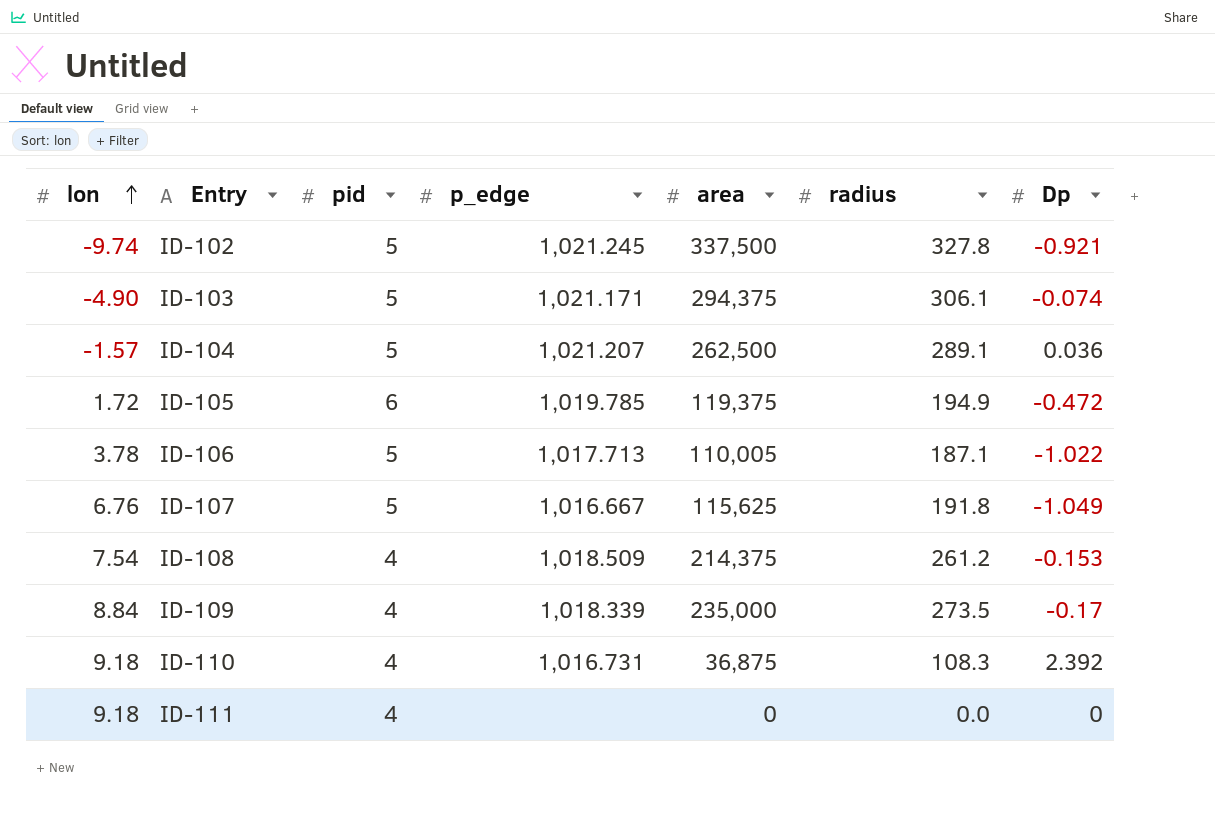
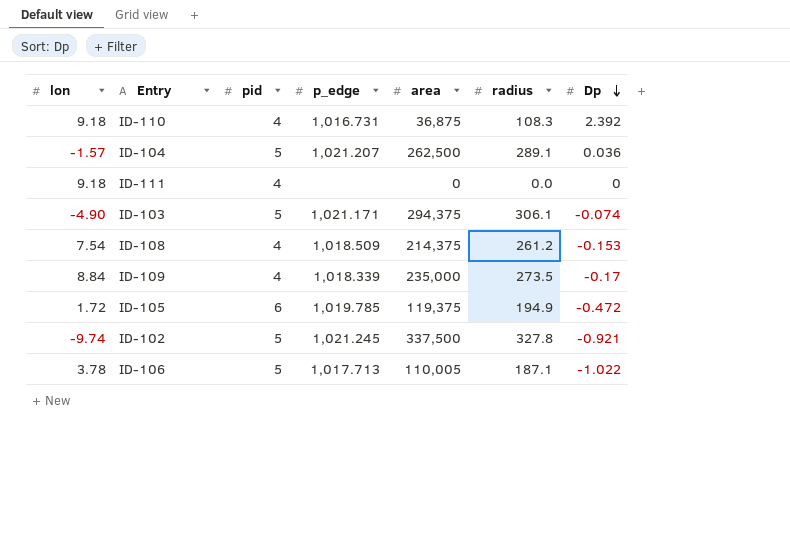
row order: lon ascending -> Dp descending
row ID-107: 6.76 | 5 | 1,016.667 | 115,625 | 191.8 | -1.049 -> none

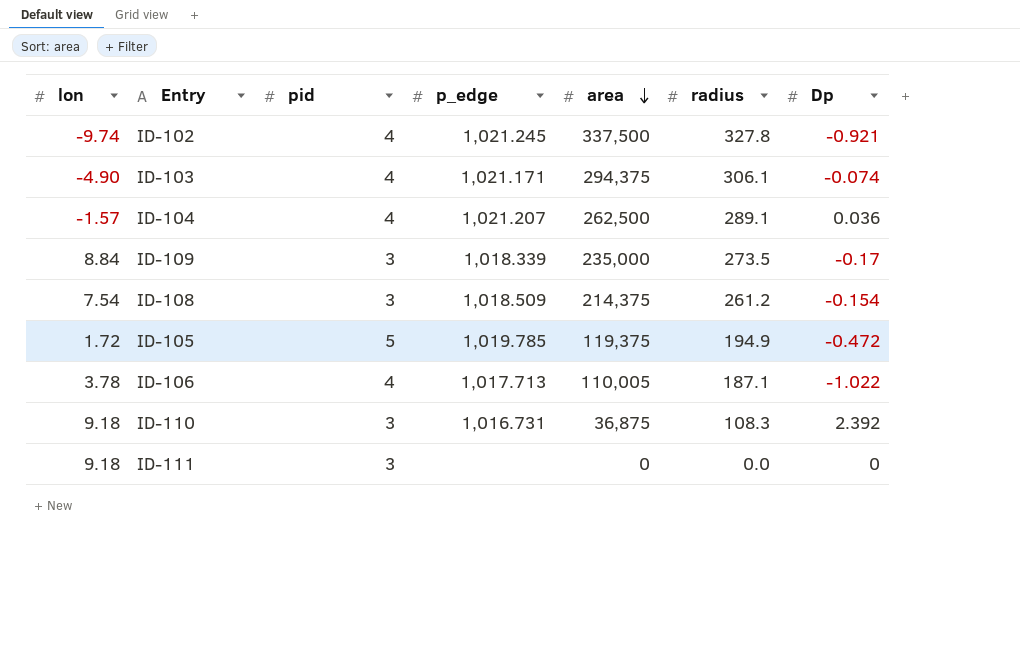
row order: Dp descending -> area descending
ID-102 | pid: 5 -> 4
ID-103 | pid: 5 -> 4
ID-104 | pid: 5 -> 4
ID-109 | pid: 4 -> 3
ID-108 | pid: 4 -> 3
ID-108 | Dp: -0.153 -> -0.154
ID-105 | pid: 6 -> 5
ID-106 | pid: 5 -> 4
ID-110 | pid: 4 -> 3
ID-111 | pid: 4 -> 3

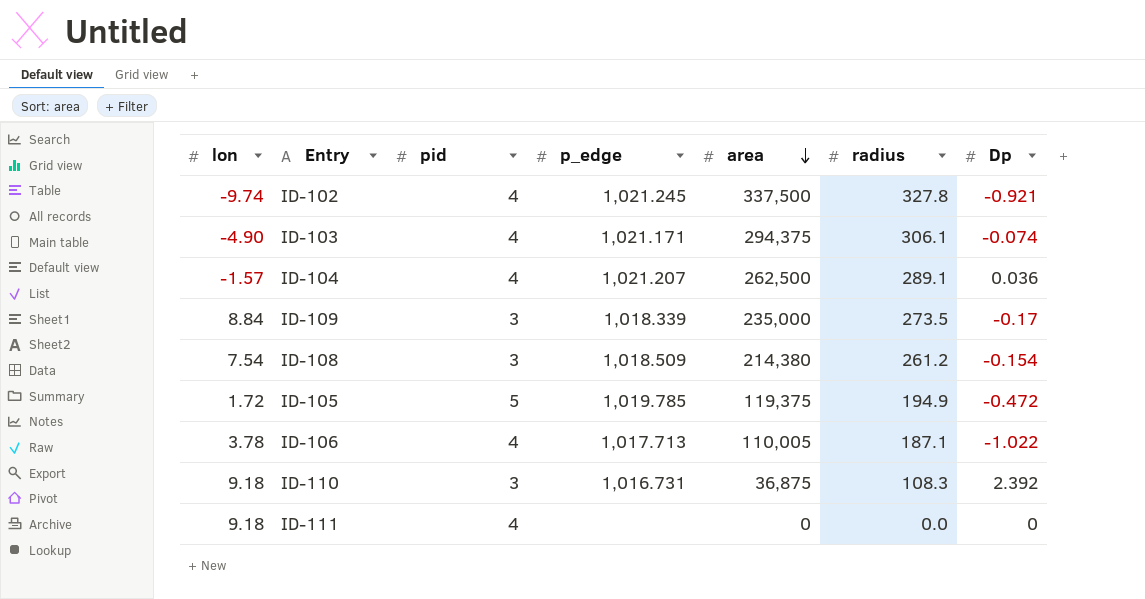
ID-108 | area: 214,375 -> 214,380
ID-111 | pid: 3 -> 4

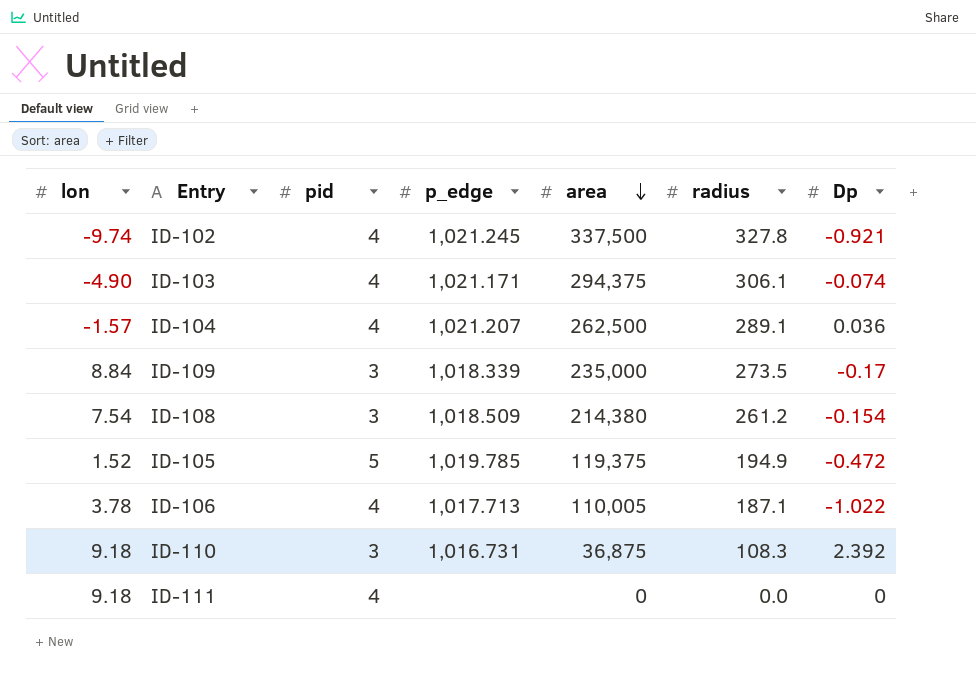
ID-105 | lon: 1.72 -> 1.52

